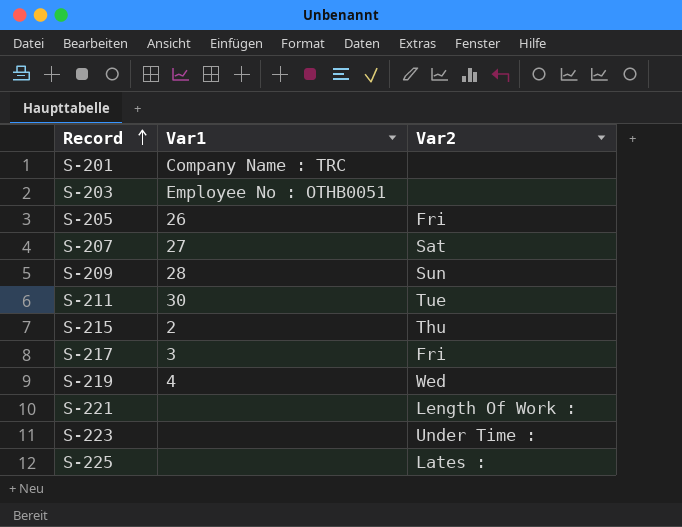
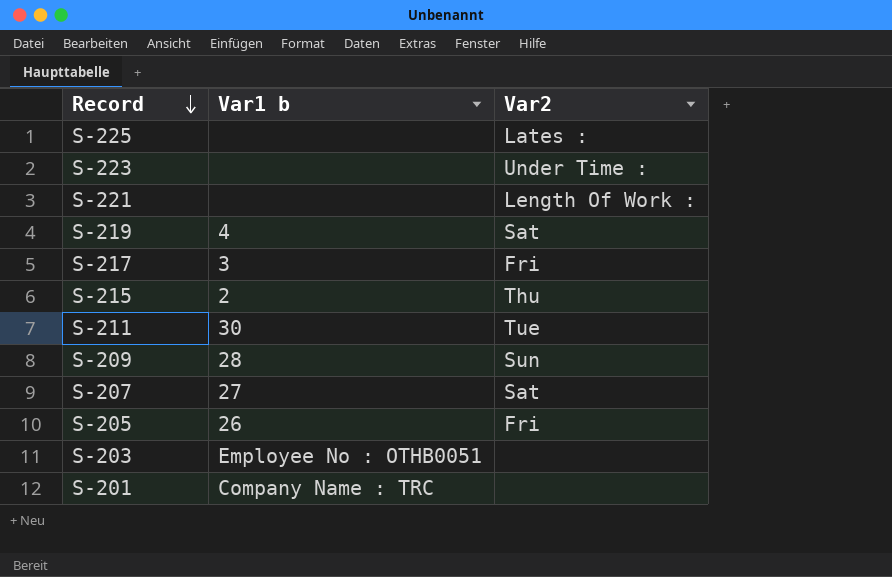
row order: Record ascending -> Record descending
column name: Var1 -> Var1 b
S-219 | Var2: Wed -> Sat

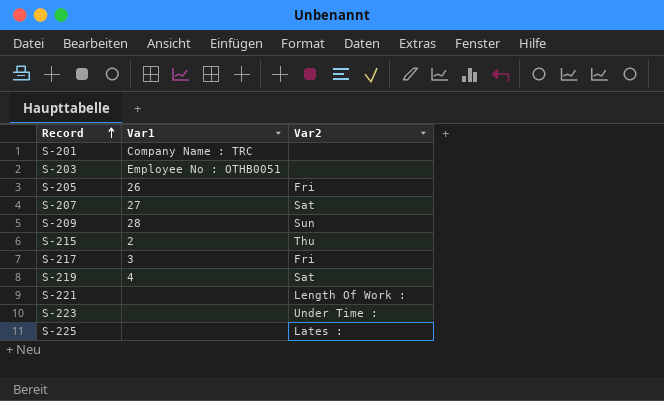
row order: Record descending -> Record ascending
column name: Var1 b -> Var1
row S-211: 30 | Tue -> none

